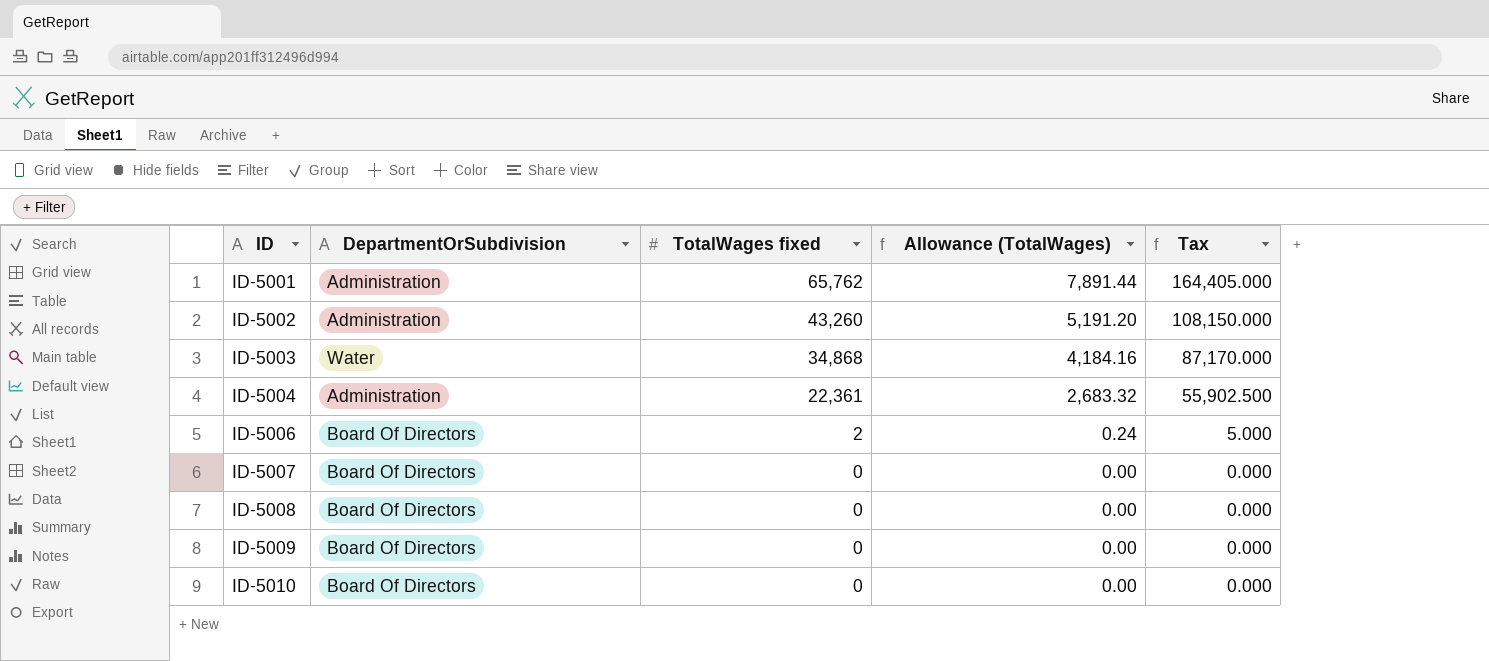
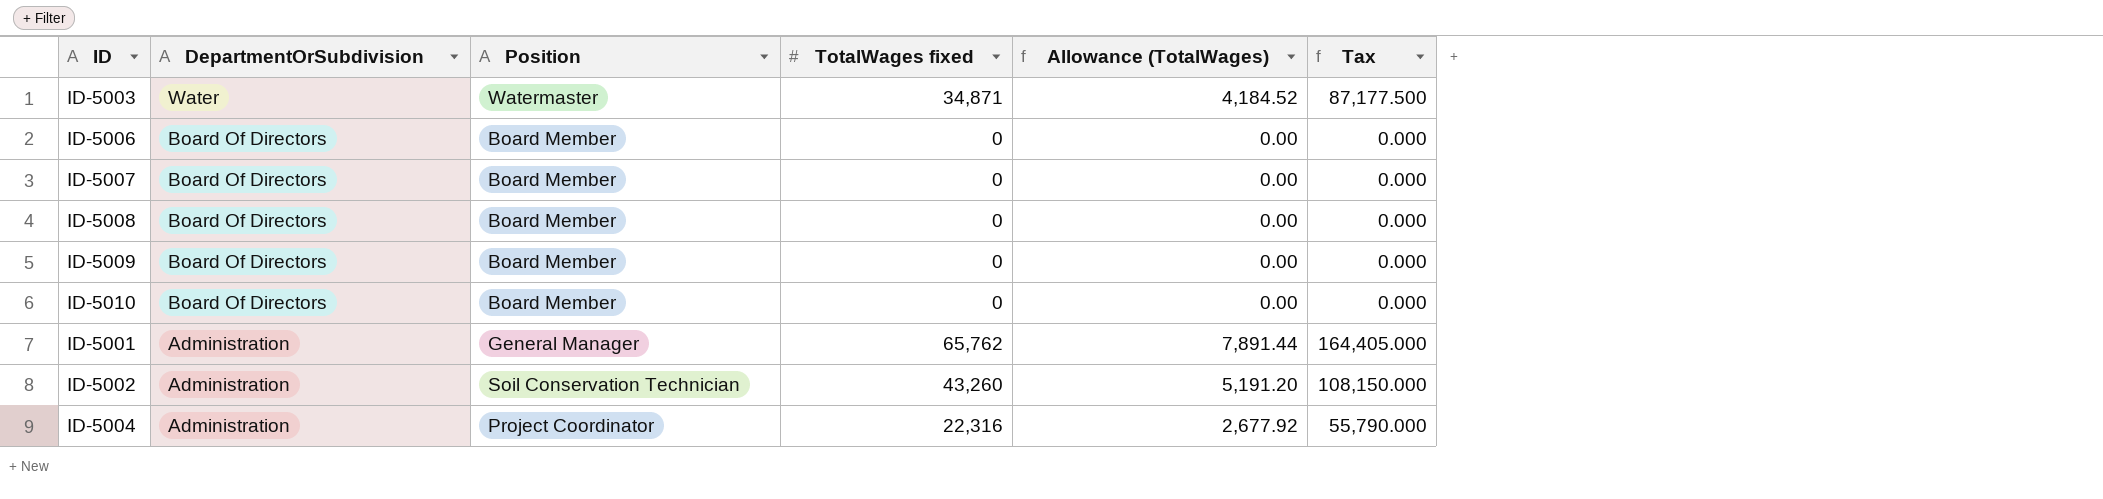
row order: ID ascending -> DepartmentOrSubdivision descending
column Position | position: none -> 3
ID-5003 | TotalWages fixed: 34,868 -> 34,871
ID-5003 | Allowance (TotalWages): 4,184.16 -> 4,184.52
ID-5003 | Tax: 87,170.000 -> 87,177.500
ID-5006 | TotalWages fixed: 2 -> 0
ID-5006 | Allowance (TotalWages): 0.24 -> 0.00
ID-5006 | Tax: 5.000 -> 0.000
ID-5004 | TotalWages fixed: 22,361 -> 22,316
ID-5004 | Allowance (TotalWages): 2,683.32 -> 2,677.92
ID-5004 | Tax: 55,902.500 -> 55,790.000

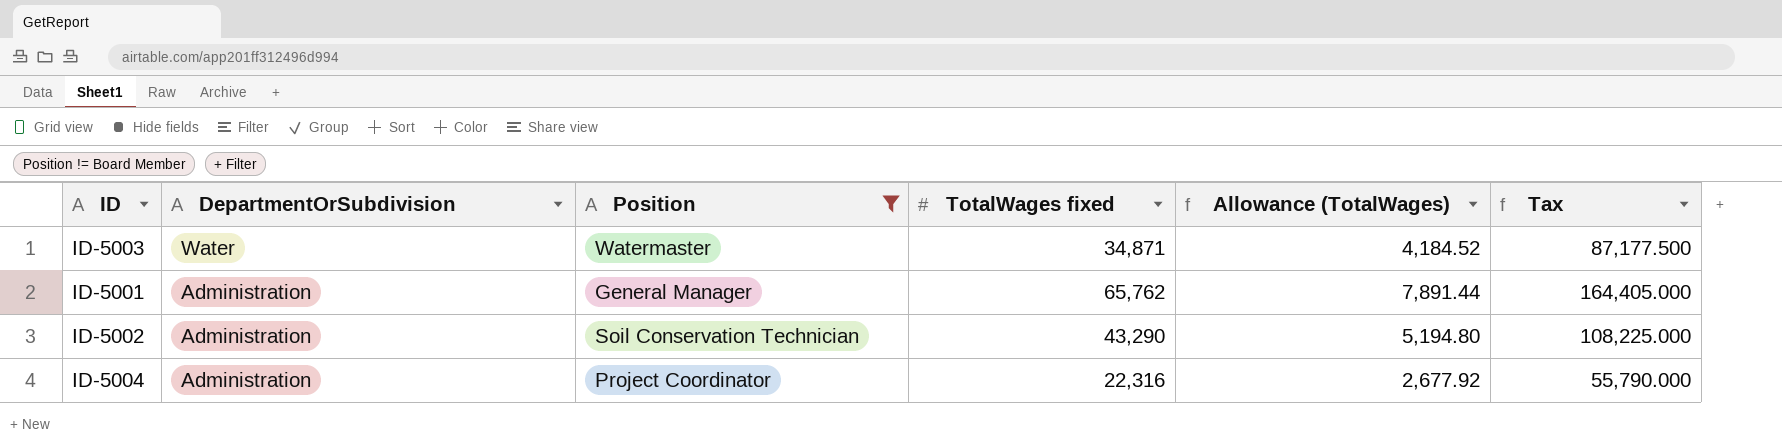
filter: none -> Position != Board Member
ID-5002 | TotalWages fixed: 43,260 -> 43,290
ID-5002 | Allowance (TotalWages): 5,191.20 -> 5,194.80
ID-5002 | Tax: 108,150.000 -> 108,225.000

